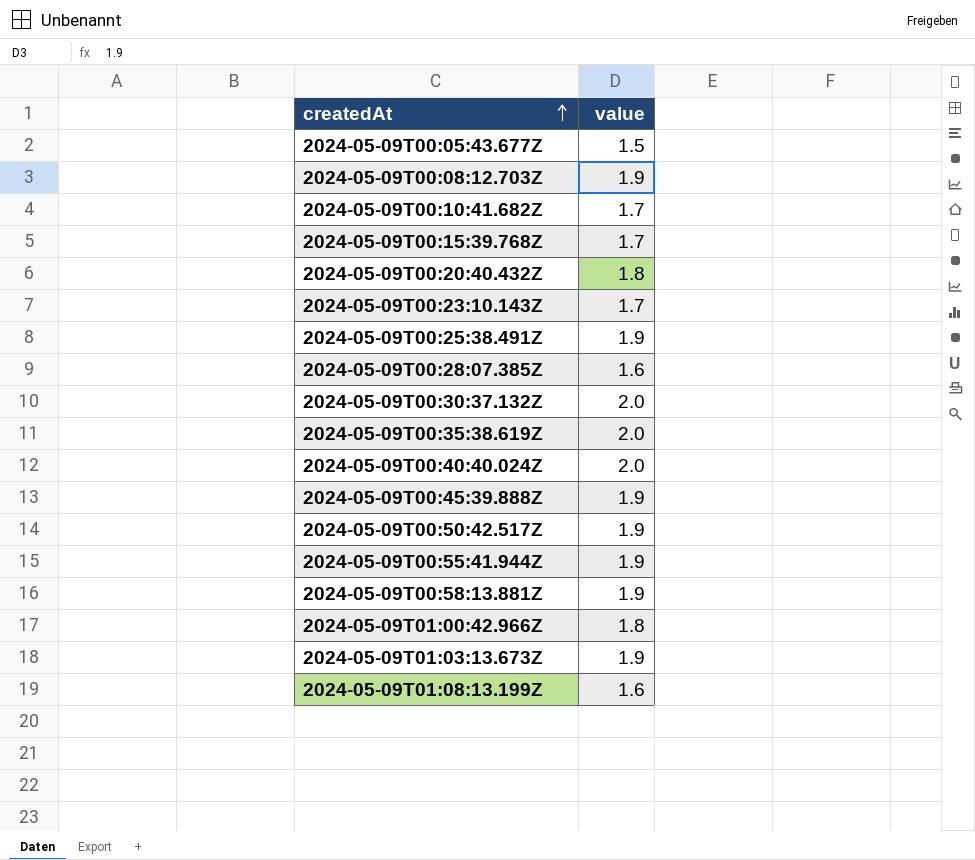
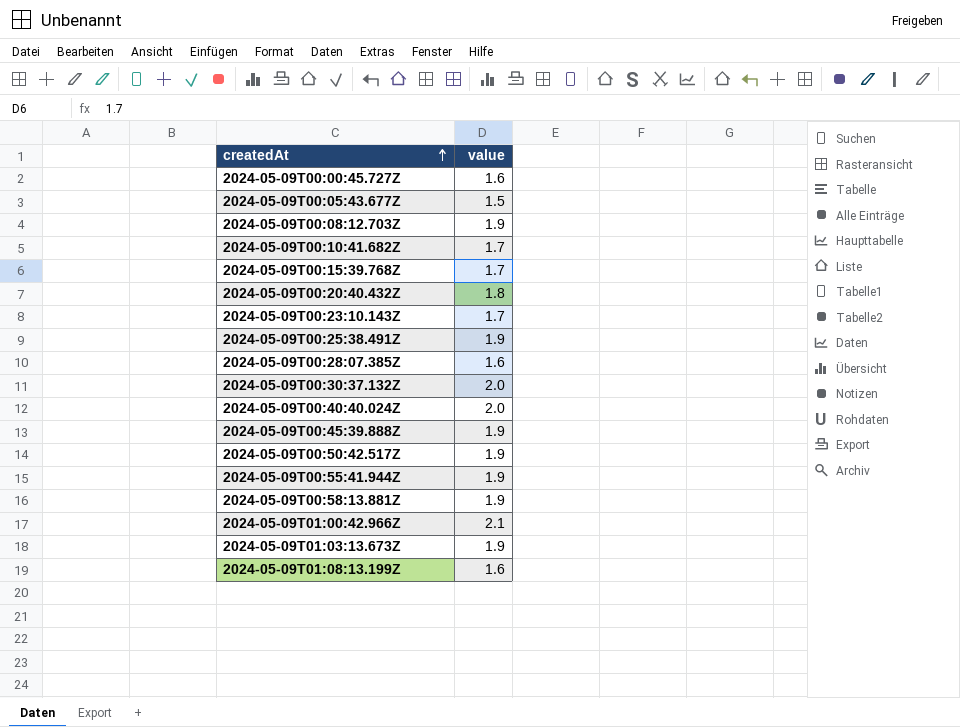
row 2024-05-09T00:35:38.619Z: 2.0 -> none
row 2024-05-09T00:00:45.727Z: none -> 1.6
2024-05-09T01:00:42.966Z | value: 1.8 -> 2.1

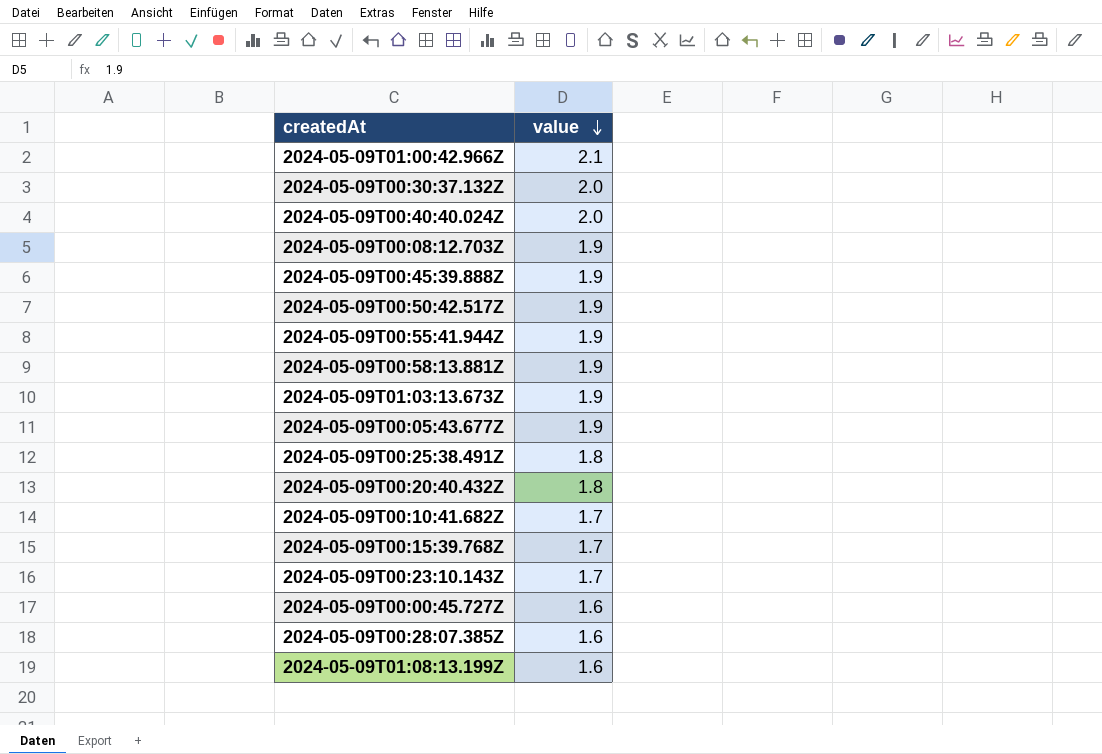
row order: createdAt ascending -> value descending
2024-05-09T00:05:43.677Z | value: 1.5 -> 1.9
2024-05-09T00:25:38.491Z | value: 1.9 -> 1.8

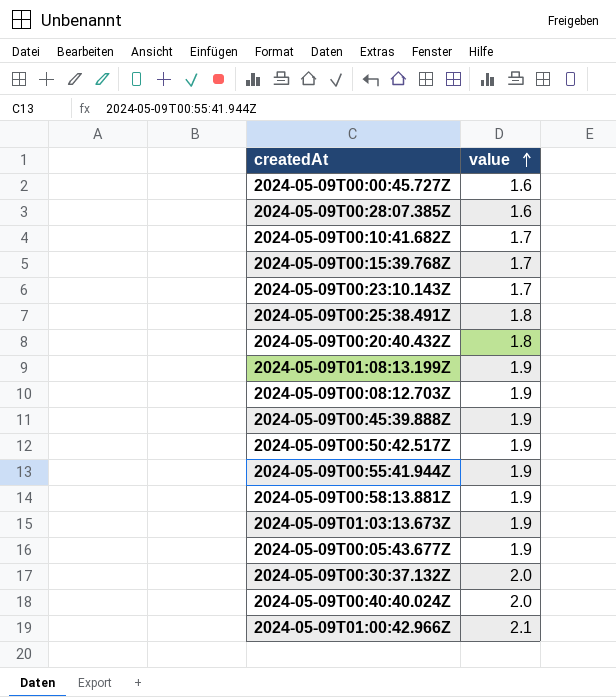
row order: value descending -> value ascending
2024-05-09T01:08:13.199Z | value: 1.6 -> 1.9

